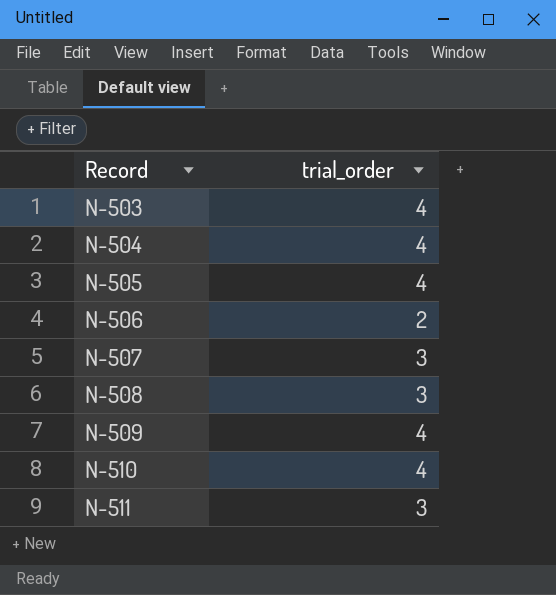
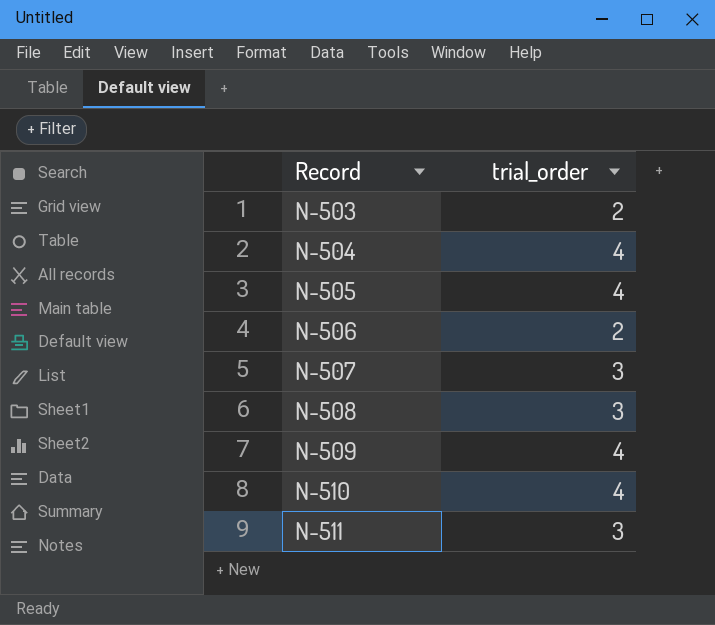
N-503 | trial_order: 4 -> 2

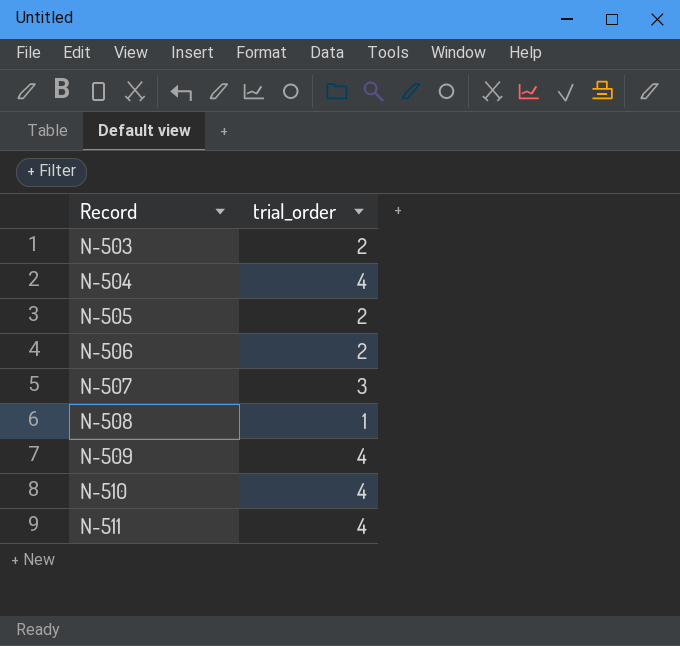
N-505 | trial_order: 4 -> 2
N-508 | trial_order: 3 -> 1
N-511 | trial_order: 3 -> 4

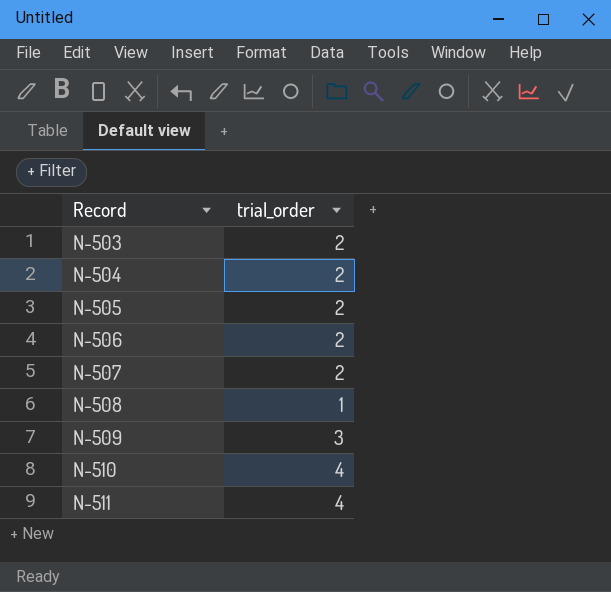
N-504 | trial_order: 4 -> 2
N-507 | trial_order: 3 -> 2
N-509 | trial_order: 4 -> 3

